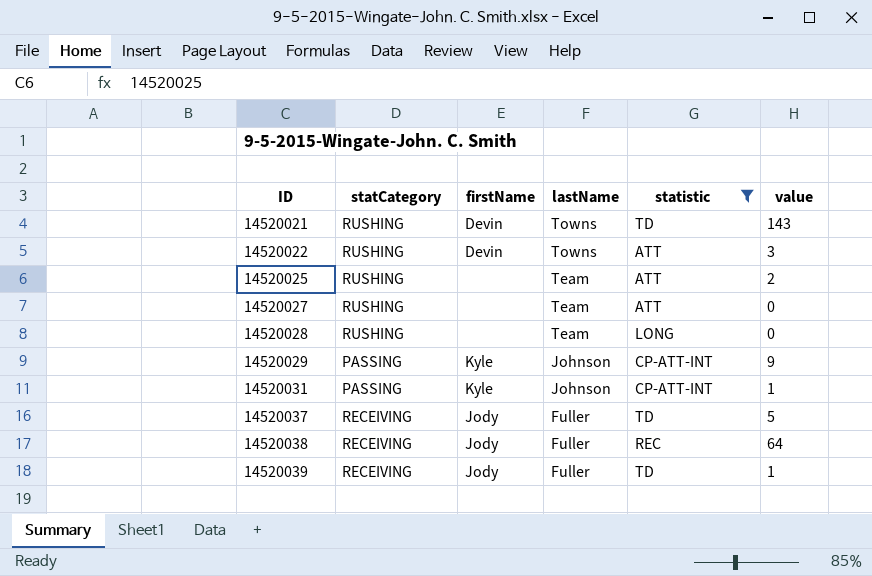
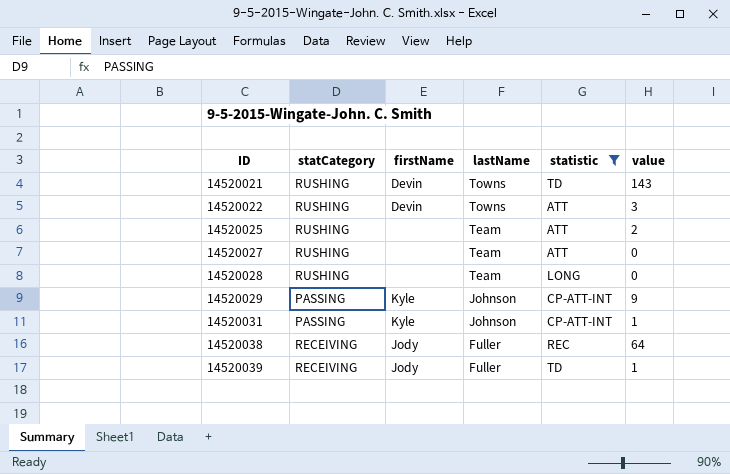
row 14520037: RECEIVING | Jody | Fuller | TD | 5 -> none

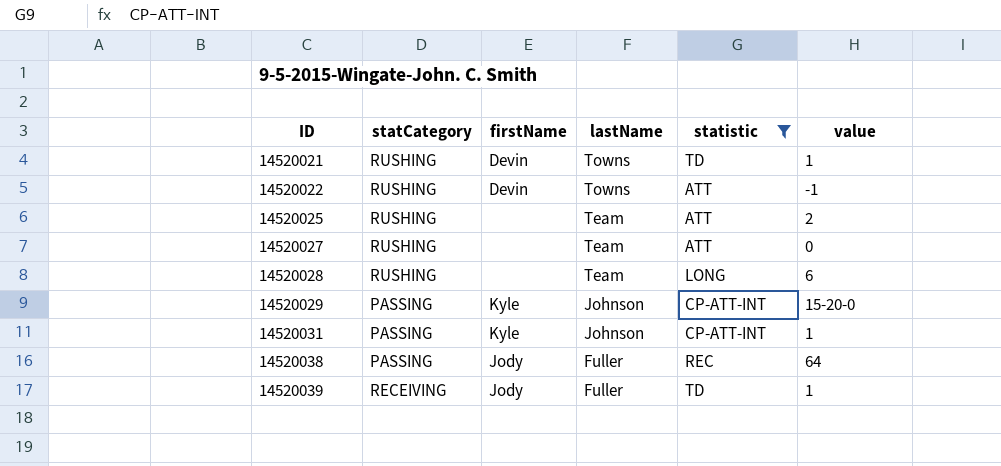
14520021 | value: 143 -> 1
14520022 | value: 3 -> -1
14520028 | value: 0 -> 6
14520029 | value: 9 -> 15-20-0
14520038 | statCategory: RECEIVING -> PASSING

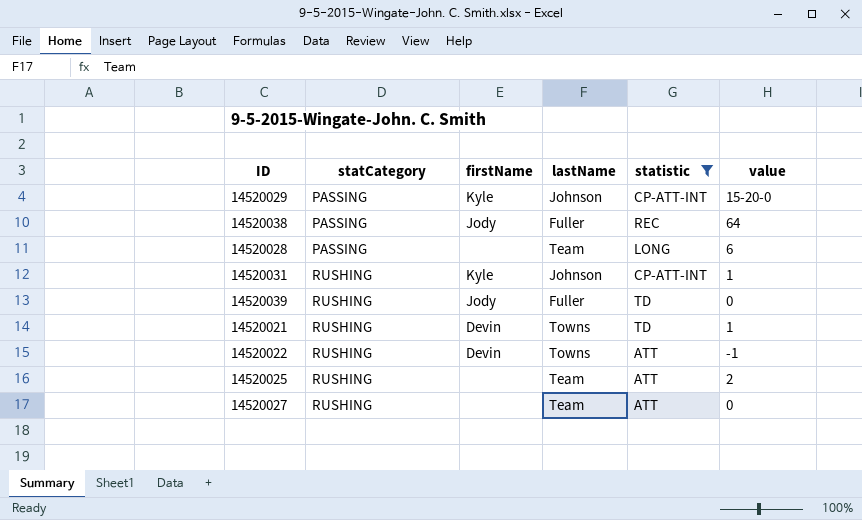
row order: ID ascending -> statCategory ascending
14520028 | statCategory: RUSHING -> PASSING
14520031 | statCategory: PASSING -> RUSHING
14520039 | statCategory: RECEIVING -> RUSHING
14520039 | value: 1 -> 0

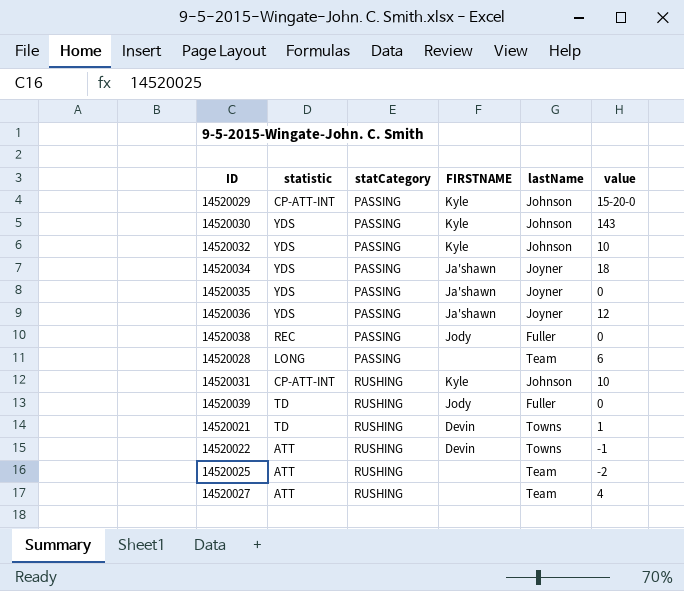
filter: statistic != YDS -> none
column statistic | position: 5 -> 2
column name: firstName -> FIRSTNAME
14520038 | value: 64 -> 0
14520031 | value: 1 -> 10
14520025 | value: 2 -> -2
14520027 | value: 0 -> 4

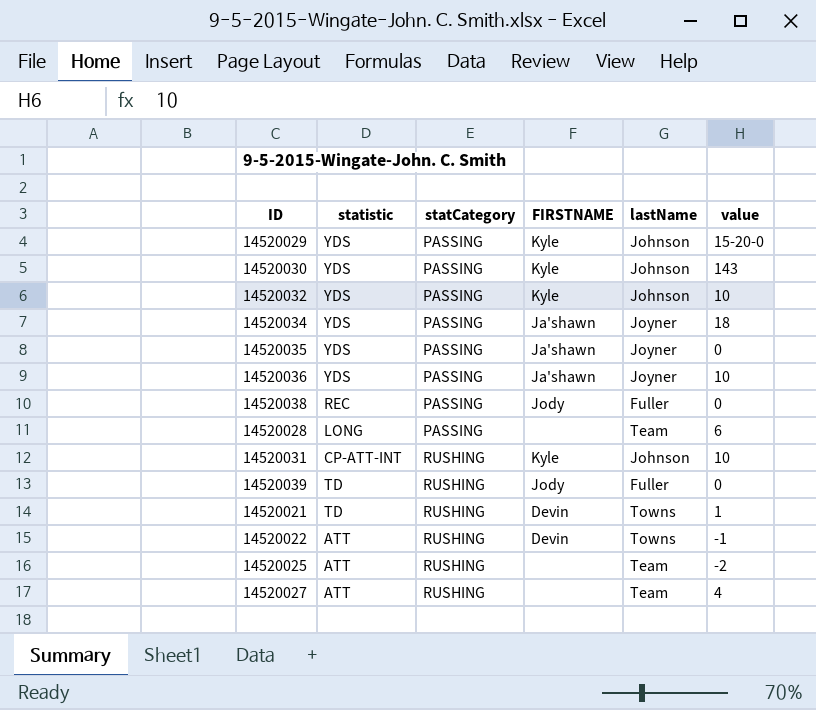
14520029 | statistic: CP-ATT-INT -> YDS
14520036 | value: 12 -> 10

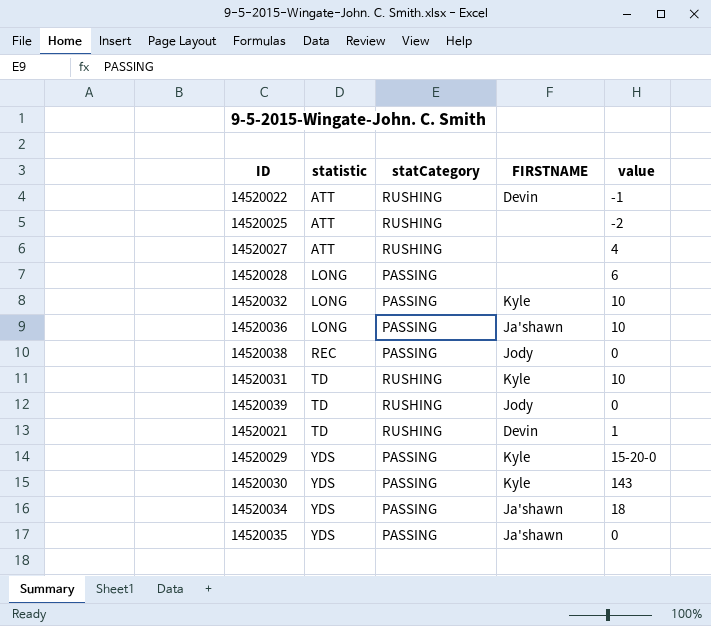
row order: statCategory ascending -> statistic ascending
column lastName | position: 5 -> none
14520032 | statistic: YDS -> LONG
14520036 | statistic: YDS -> LONG
14520031 | statistic: CP-ATT-INT -> TD

